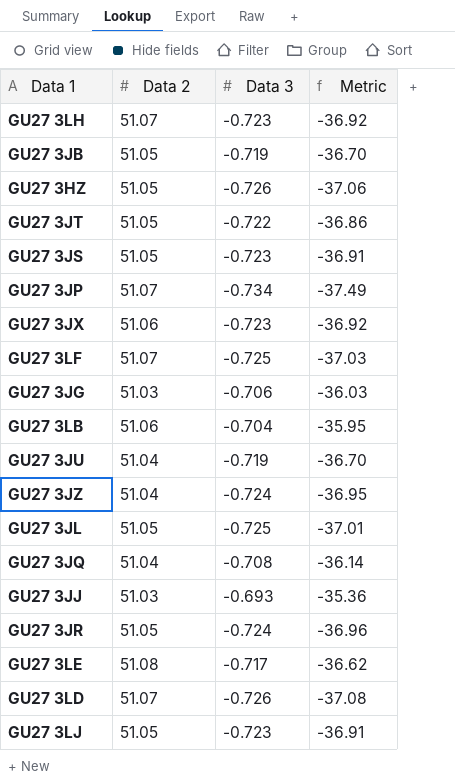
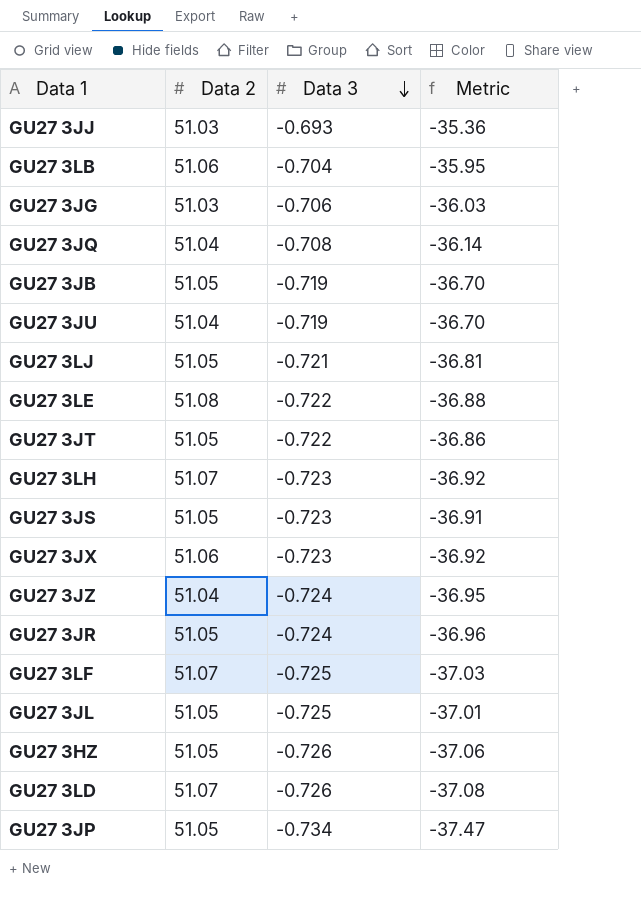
row order: none -> Data 3 descending
GU27 3LJ | Data 3: -0.723 -> -0.721
GU27 3LJ | Metric: -36.91 -> -36.81
GU27 3LE | Data 3: -0.717 -> -0.722
GU27 3LE | Metric: -36.62 -> -36.88
GU27 3JP | Data 2: 51.07 -> 51.05
GU27 3JP | Metric: -37.49 -> -37.47

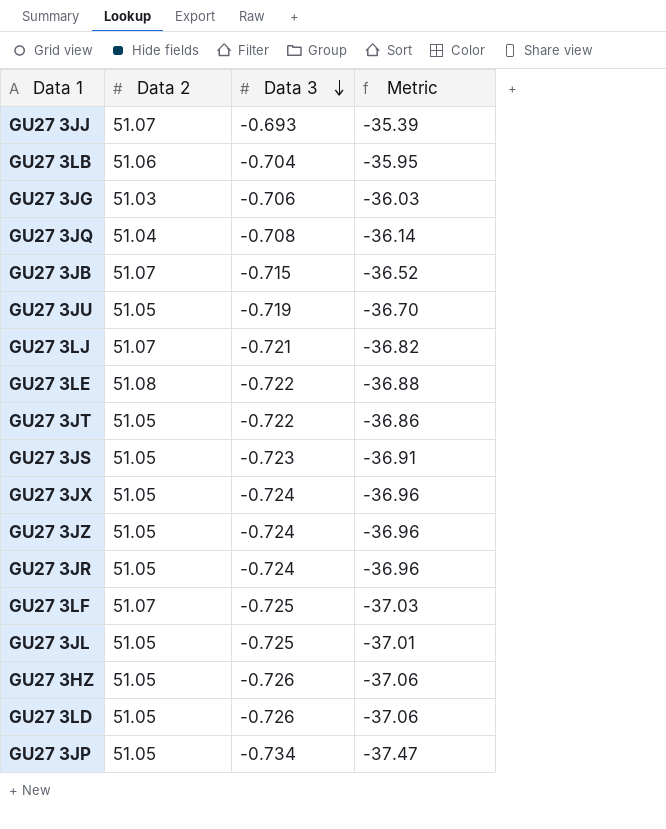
row GU27 3LH: 51.07 | -0.723 | -36.92 -> none
GU27 3JJ | Data 2: 51.03 -> 51.07
GU27 3JJ | Metric: -35.36 -> -35.39
GU27 3JB | Data 2: 51.05 -> 51.07
GU27 3JB | Data 3: -0.719 -> -0.715
GU27 3JB | Metric: -36.70 -> -36.52
GU27 3JU | Data 2: 51.04 -> 51.05
GU27 3LJ | Data 2: 51.05 -> 51.07
GU27 3LJ | Metric: -36.81 -> -36.82
GU27 3JX | Data 2: 51.06 -> 51.05
GU27 3JX | Data 3: -0.723 -> -0.724
GU27 3JX | Metric: -36.92 -> -36.96
GU27 3JZ | Data 2: 51.04 -> 51.05
GU27 3JZ | Metric: -36.95 -> -36.96
GU27 3LD | Data 2: 51.07 -> 51.05
GU27 3LD | Metric: -37.08 -> -37.06

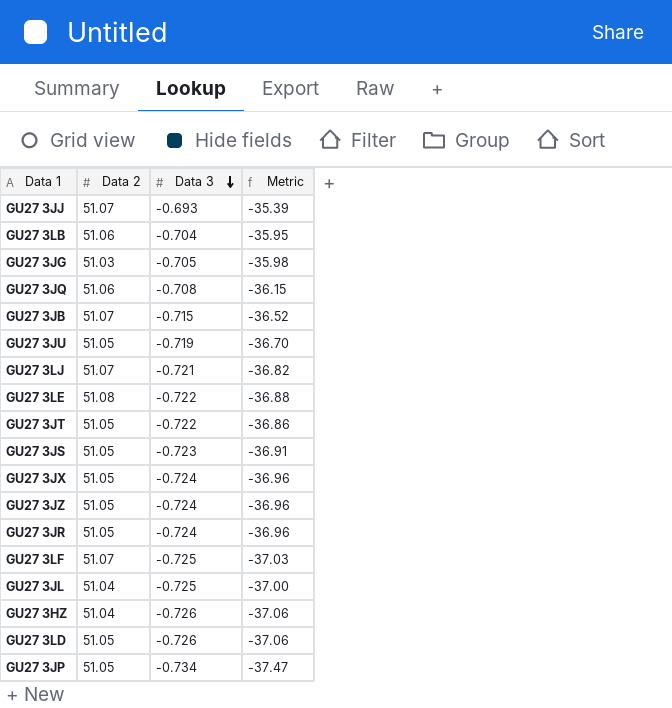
GU27 3JG | Data 3: -0.706 -> -0.705
GU27 3JG | Metric: -36.03 -> -35.98
GU27 3JQ | Data 2: 51.04 -> 51.06
GU27 3JQ | Metric: -36.14 -> -36.15
GU27 3JL | Data 2: 51.05 -> 51.04
GU27 3JL | Metric: -37.01 -> -37.00
GU27 3HZ | Data 2: 51.05 -> 51.04

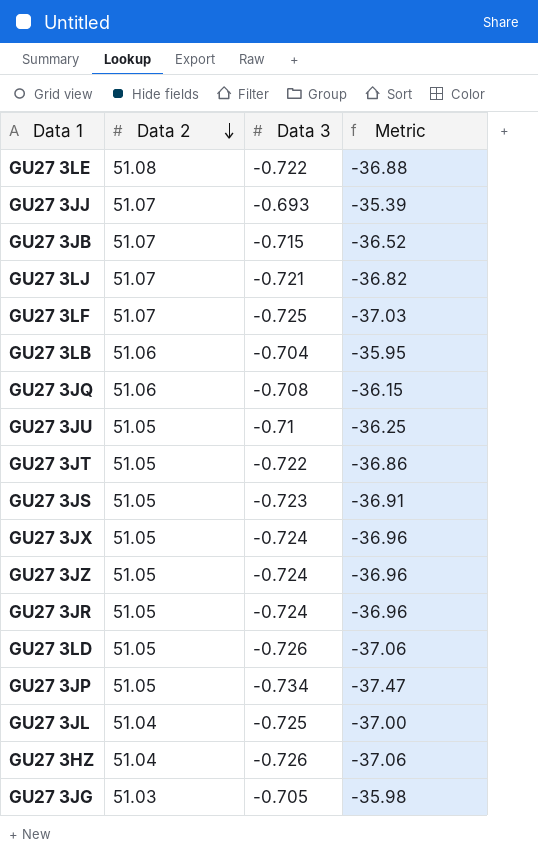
row order: Data 3 descending -> Data 2 descending
GU27 3JU | Data 3: -0.719 -> -0.71
GU27 3JU | Metric: -36.70 -> -36.25

